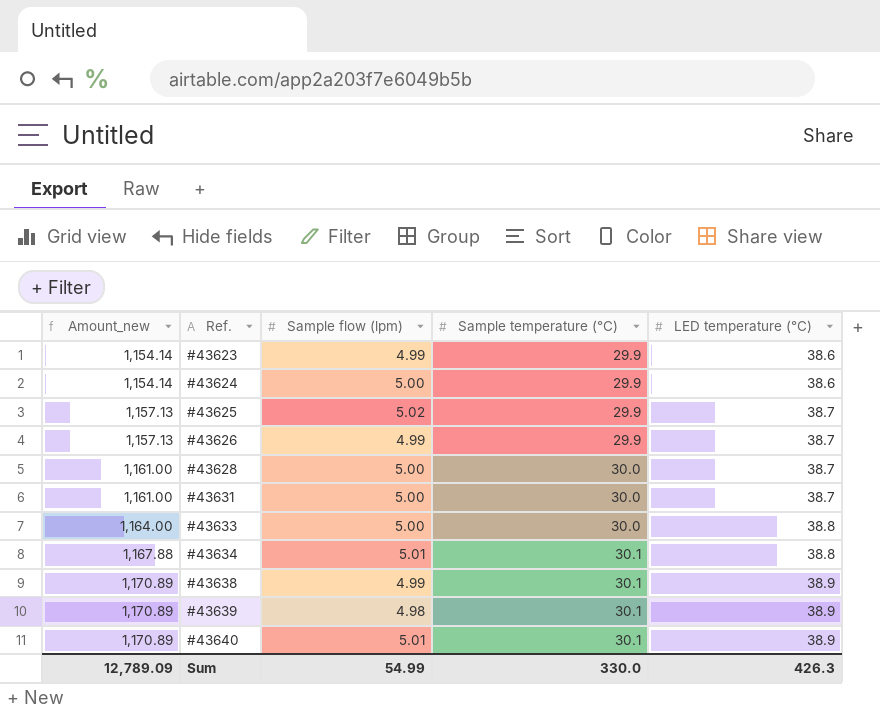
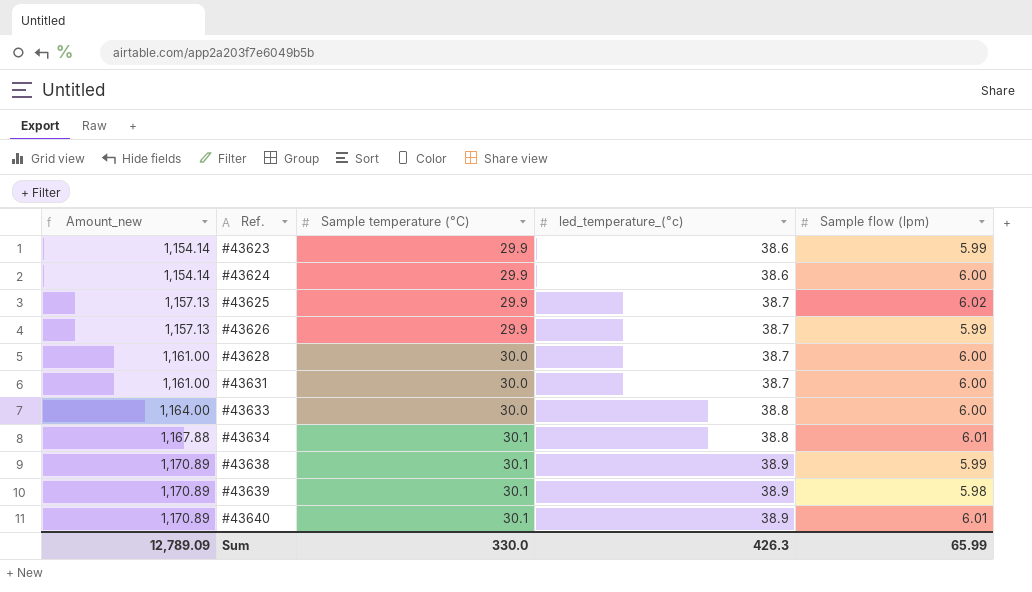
column name: LED temperature (°C) -> led_temperature_(°c)
column Sample flow (lpm) | position: 3 -> 5
#43623 | Sample flow (lpm): 4.99 -> 5.99
#43624 | Sample flow (lpm): 5.00 -> 6.00
#43625 | Sample flow (lpm): 5.02 -> 6.02
#43626 | Sample flow (lpm): 4.99 -> 5.99
#43628 | Sample flow (lpm): 5.00 -> 6.00
#43631 | Sample flow (lpm): 5.00 -> 6.00
#43633 | Sample flow (lpm): 5.00 -> 6.00
#43634 | Sample flow (lpm): 5.01 -> 6.01
#43638 | Sample flow (lpm): 4.99 -> 5.99
#43639 | Sample flow (lpm): 4.98 -> 5.98
#43640 | Sample flow (lpm): 5.01 -> 6.01
Sum | Sample flow (lpm): 54.99 -> 65.99

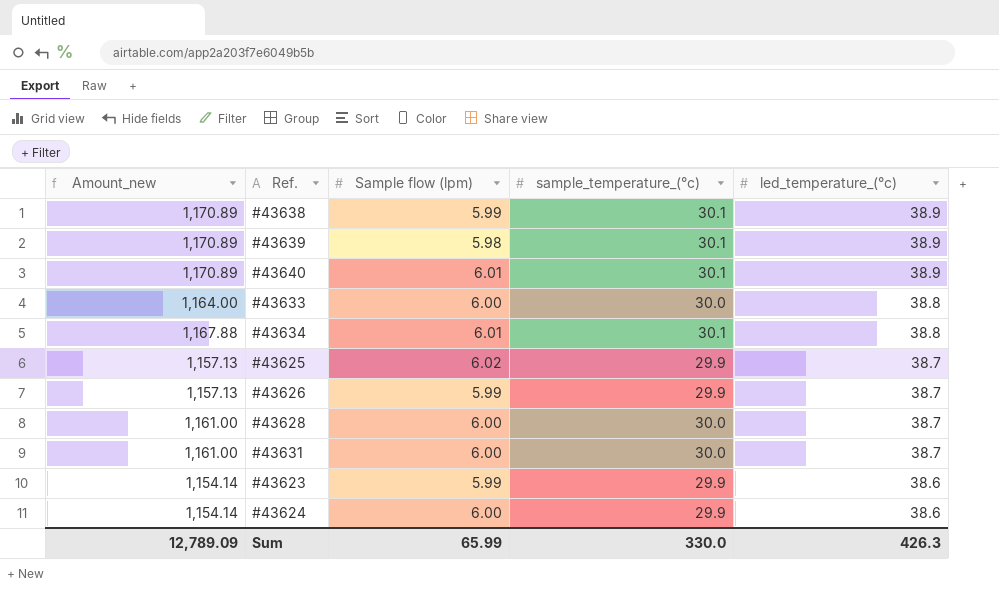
row order: Amount_new ascending -> led_temperature_(°c) descending
column Sample flow (lpm) | position: 5 -> 3
column name: Sample temperature (°C) -> sample_temperature_(°c)

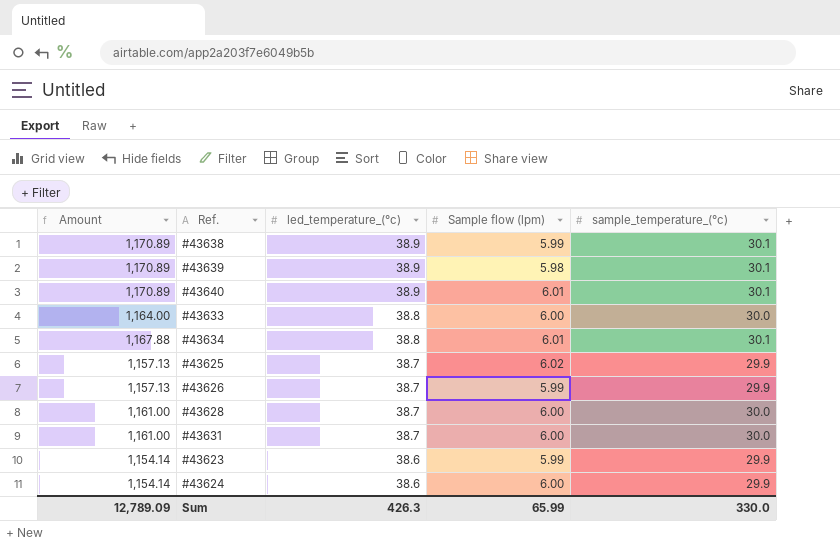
column name: Amount_new -> Amount
column led_temperature_(°c) | position: 5 -> 3

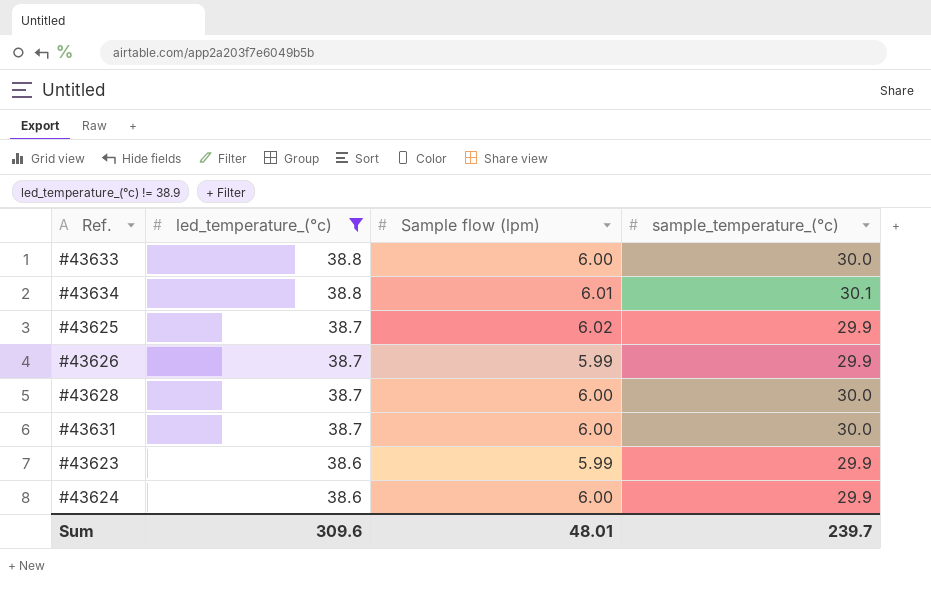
filter: none -> led_temperature_(°c) != 38.9
column Amount | formula: [led_temperature_(°c)] * [sample_temperature_(°c)] -> none
Sum | led_temperature_(°c): 426.3 -> 309.6
Sum | Sample flow (lpm): 65.99 -> 48.01
Sum | sample_temperature_(°c): 330.0 -> 239.7

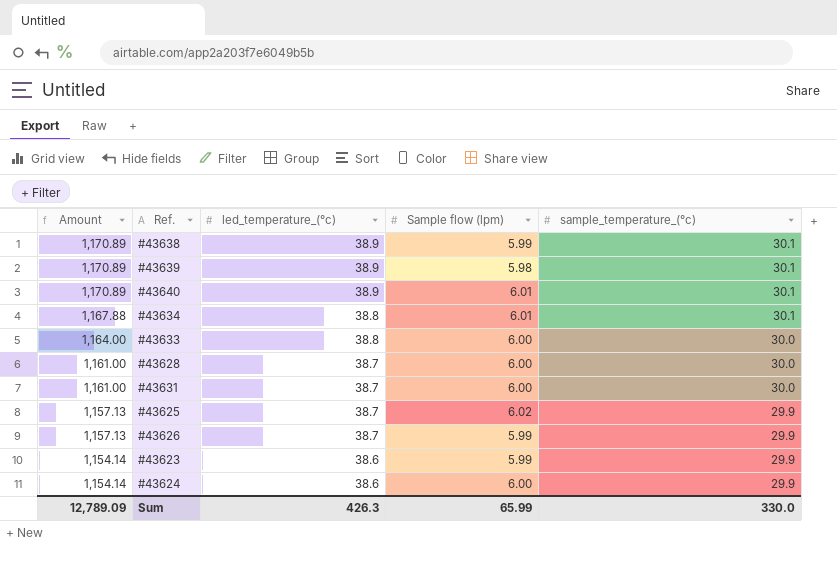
filter: led_temperature_(°c) != 38.9 -> none
row order: led_temperature_(°c) descending -> Amount descending
column Amount | formula: none -> [led_temperature_(°c)] * [sample_temperature_(°c)]
Sum | led_temperature_(°c): 309.6 -> 426.3
Sum | Sample flow (lpm): 48.01 -> 65.99
Sum | sample_temperature_(°c): 239.7 -> 330.0

